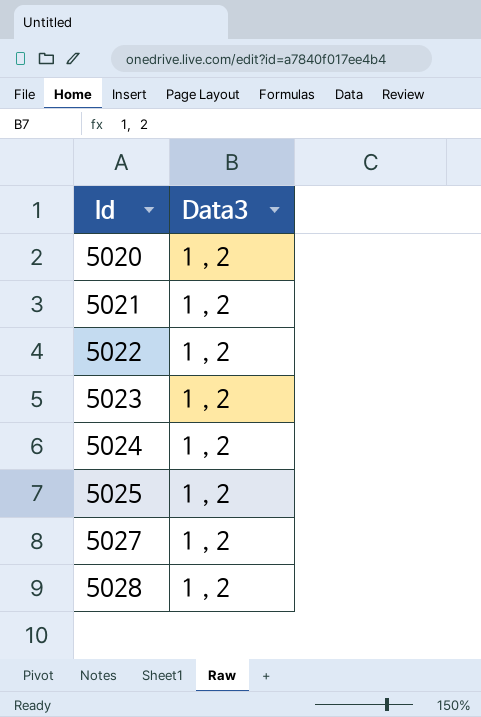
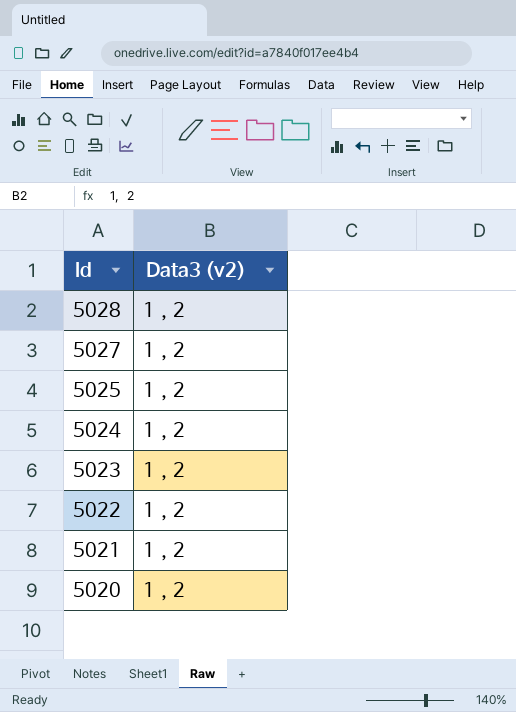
row order: Id ascending -> Id descending
column name: Data3 -> Data3 (v2)

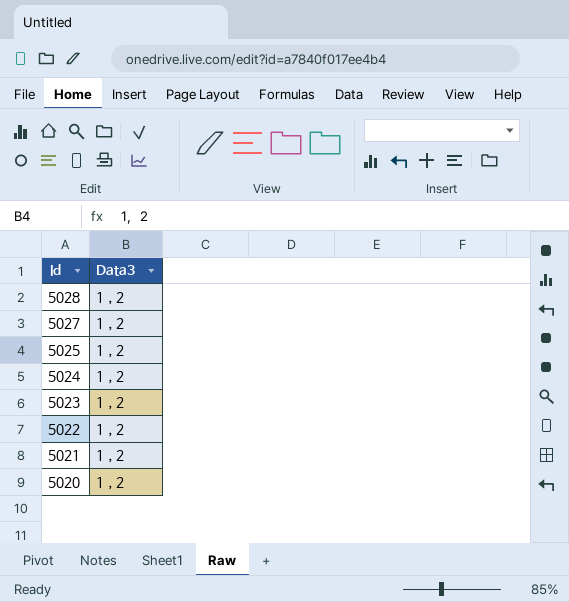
column name: Data3 (v2) -> Data3

